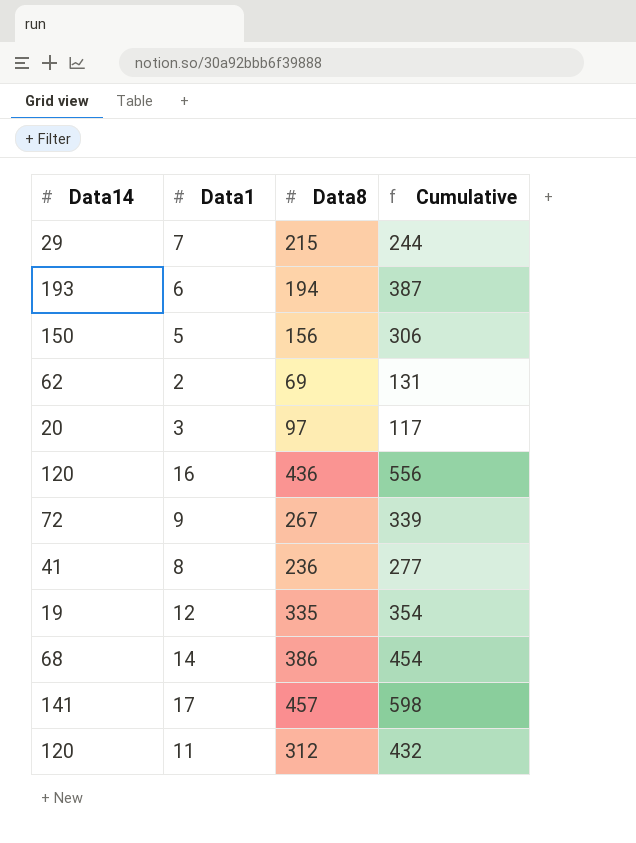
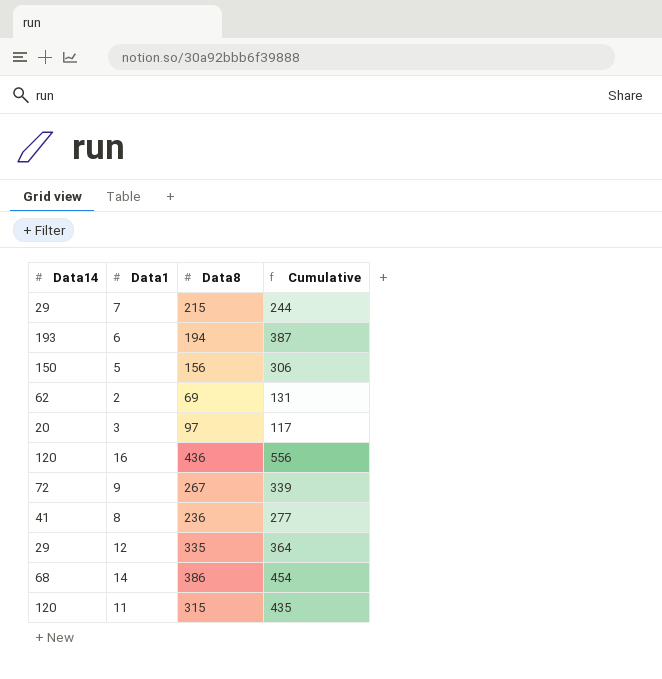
row 17: 141 | 457 | 598 -> none
12 | Data14: 19 -> 29
12 | Cumulative: 354 -> 364
11 | Data8: 312 -> 315
11 | Cumulative: 432 -> 435

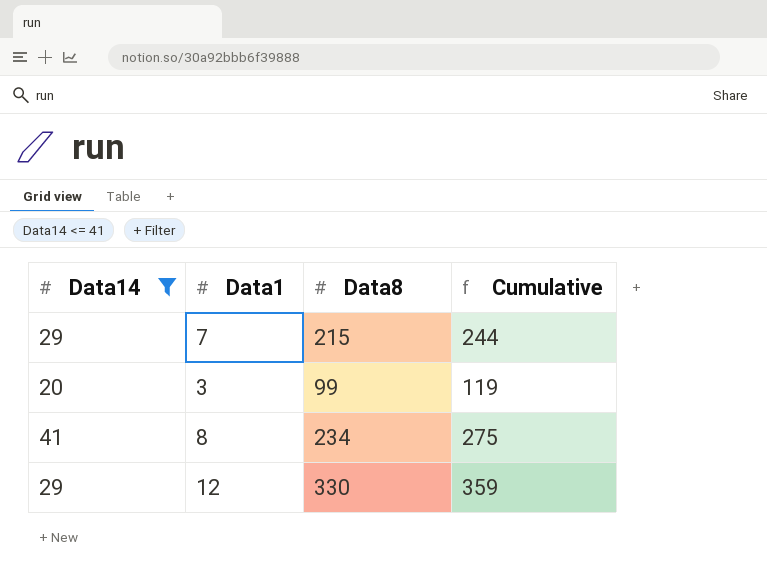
filter: none -> Data14 <= 41
3 | Data8: 97 -> 99
3 | Cumulative: 117 -> 119
8 | Data8: 236 -> 234
8 | Cumulative: 277 -> 275
12 | Data8: 335 -> 330
12 | Cumulative: 364 -> 359

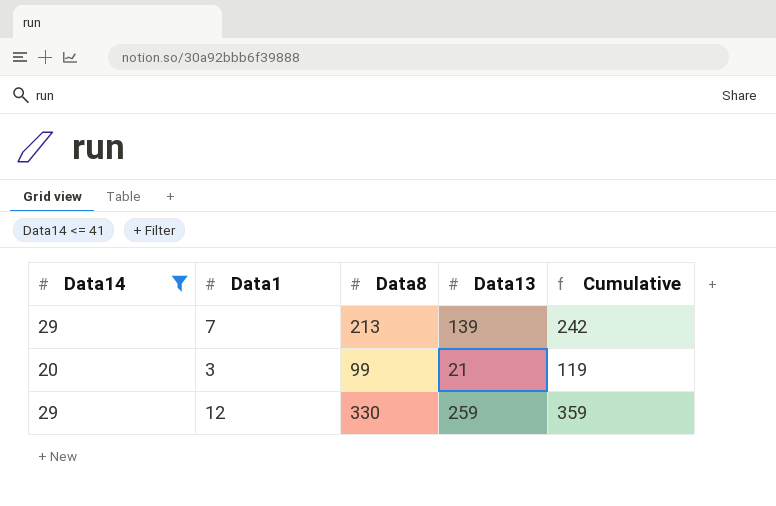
column Data13 | position: none -> 4
row 8: 41 | 234 | 275 -> none
7 | Data8: 215 -> 213
7 | Cumulative: 244 -> 242

